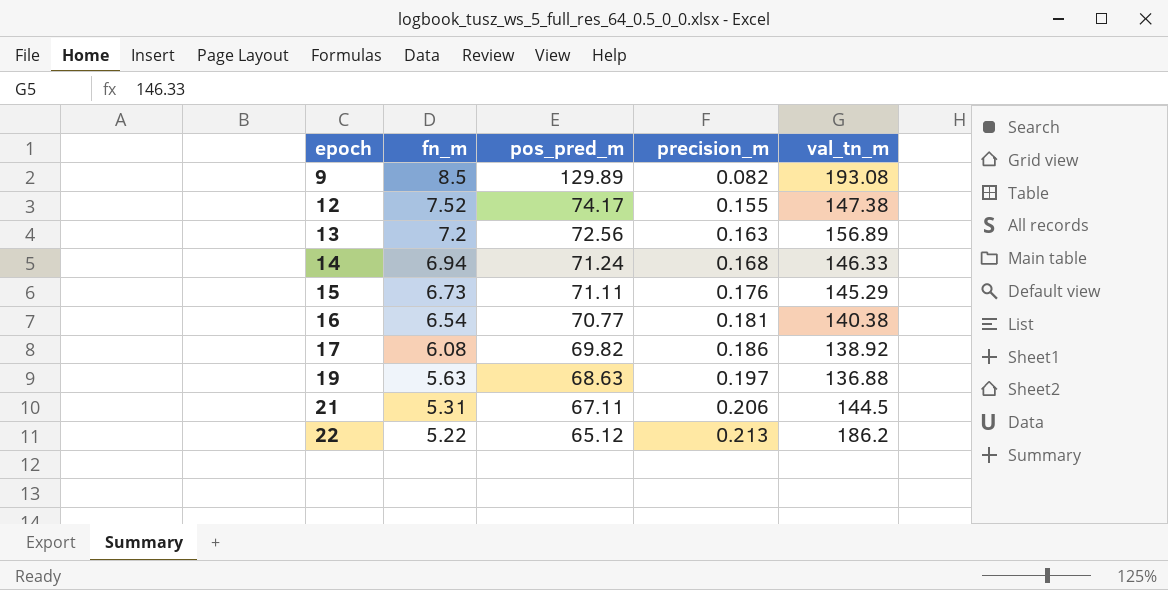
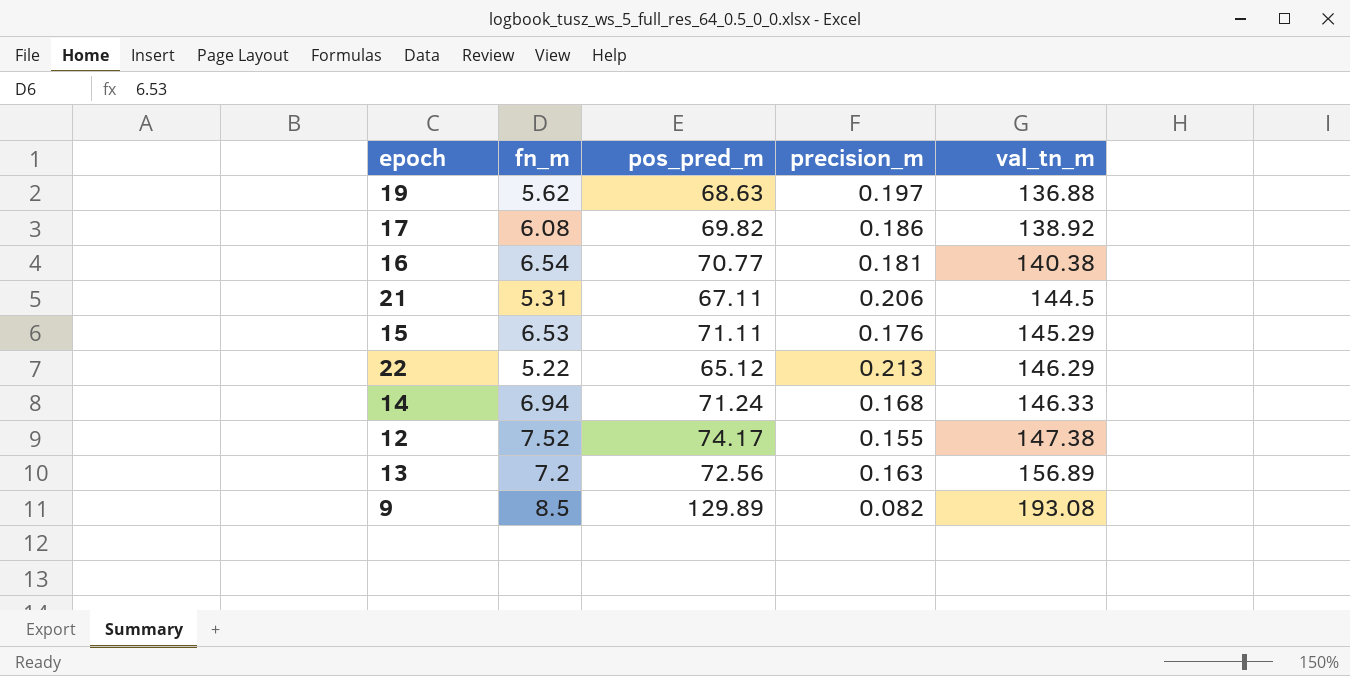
row order: epoch ascending -> val_tn_m ascending
19 | fn_m: 5.63 -> 5.62
15 | fn_m: 6.73 -> 6.53
22 | val_tn_m: 186.2 -> 146.29

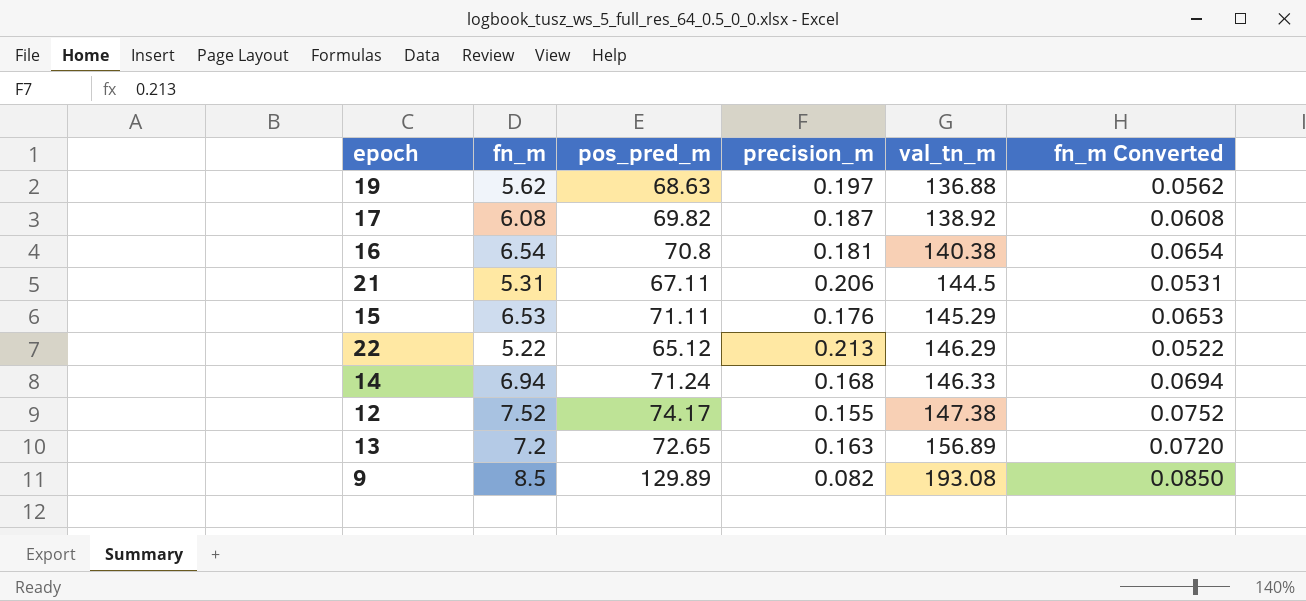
column fn_m Converted | formula: none -> [fn_m] * 0.01
17 | precision_m: 0.186 -> 0.187
16 | pos_pred_m: 70.77 -> 70.8
13 | pos_pred_m: 72.56 -> 72.65

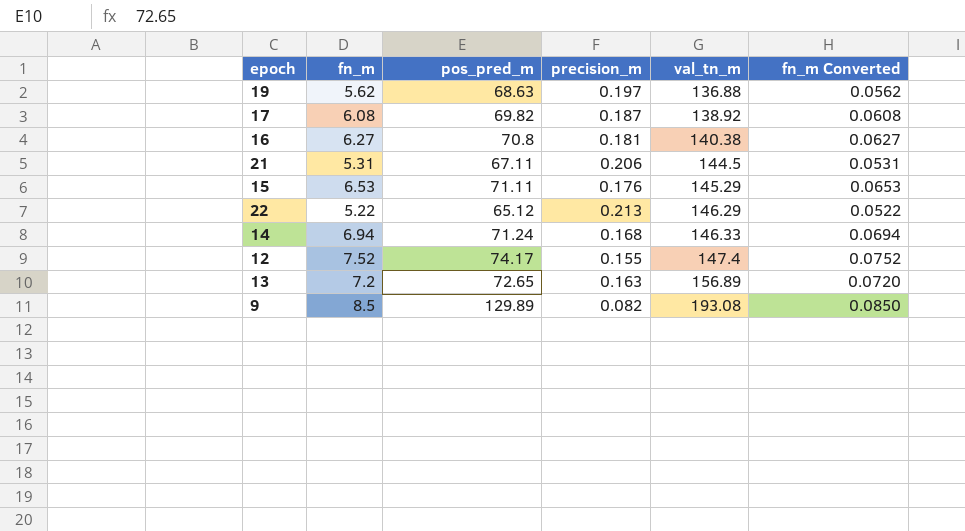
16 | fn_m: 6.54 -> 6.27
16 | fn_m Converted: 0.0654 -> 0.0627
12 | val_tn_m: 147.38 -> 147.4

